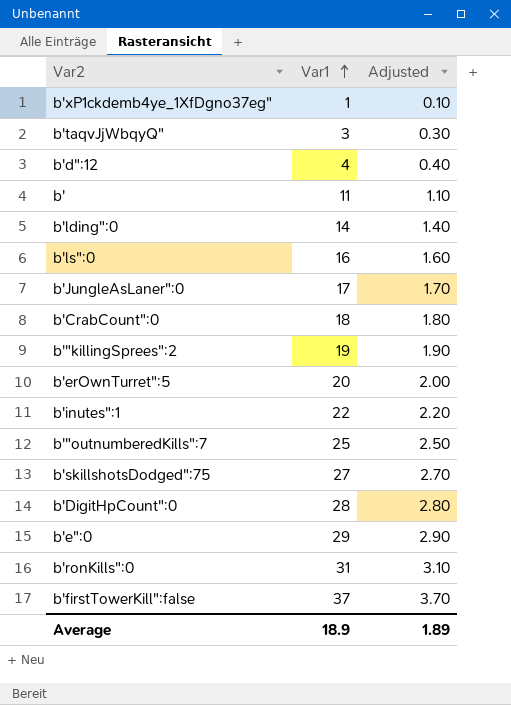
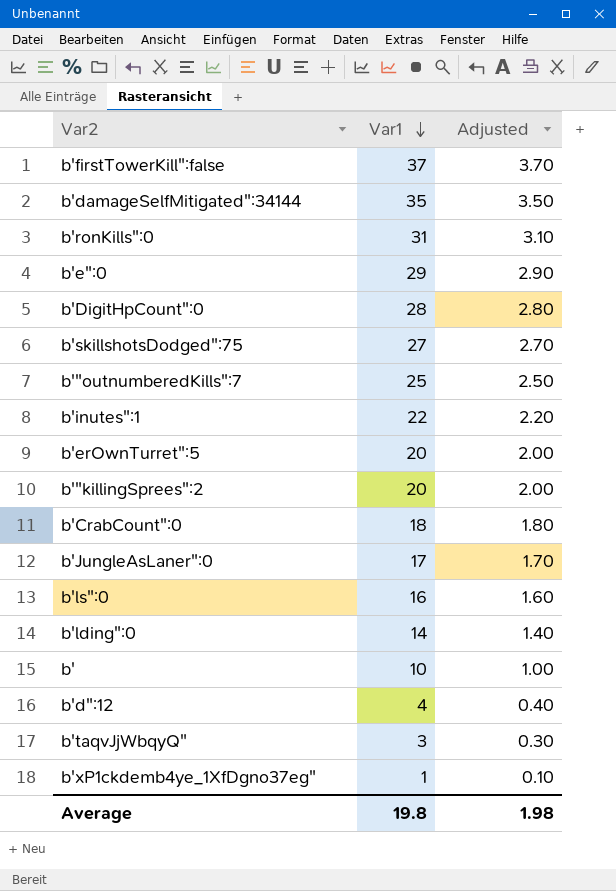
row order: Var1 ascending -> Var1 descending
row b'damageSelfMitigated":34144: none -> 35 | 3.50
b'"killingSprees":2 | Var1: 19 -> 20
b'"killingSprees":2 | Adjusted: 1.90 -> 2.00
b' | Var1: 11 -> 10
b' | Adjusted: 1.10 -> 1.00
Average | Var1: 18.9 -> 19.8
Average | Adjusted: 1.89 -> 1.98

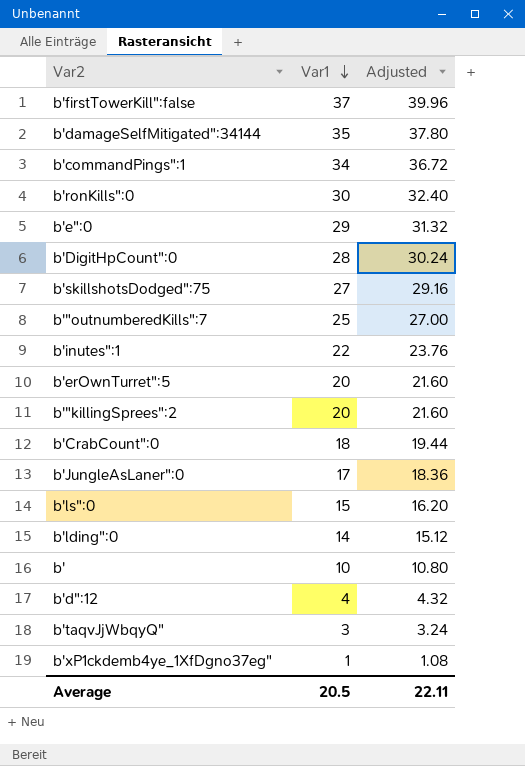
column Adjusted | formula: [Var1] * 0.1 -> [Var1] * 1.08
row b'commandPings":1: none -> 34 | 36.72
b'ronKills":0 | Var1: 31 -> 30
b'ls":0 | Var1: 16 -> 15
Average | Var1: 19.8 -> 20.5
Average | Adjusted: 1.98 -> 22.11

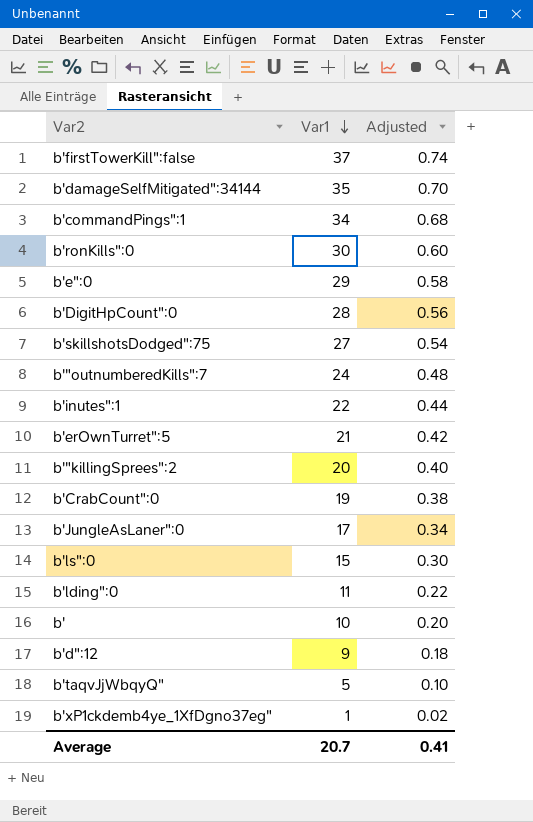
column Adjusted | formula: [Var1] * 1.08 -> [Var1] * 0.02
b'"outnumberedKills":7 | Var1: 25 -> 24
b'erOwnTurret":5 | Var1: 20 -> 21
b'CrabCount":0 | Var1: 18 -> 19
b'lding":0 | Var1: 14 -> 11
b'd":12 | Var1: 4 -> 9
b'taqvJjWbqyQ" | Var1: 3 -> 5
Average | Var1: 20.5 -> 20.7
Average | Adjusted: 22.11 -> 0.41

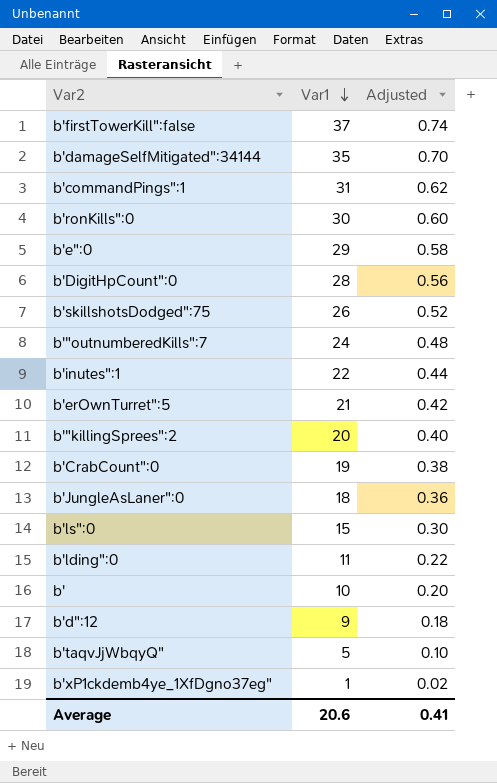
b'commandPings":1 | Var1: 34 -> 31
b'commandPings":1 | Adjusted: 0.68 -> 0.62
b'skillshotsDodged":75 | Var1: 27 -> 26
b'skillshotsDodged":75 | Adjusted: 0.54 -> 0.52
b'JungleAsLaner":0 | Var1: 17 -> 18
b'JungleAsLaner":0 | Adjusted: 0.34 -> 0.36
Average | Var1: 20.7 -> 20.6

